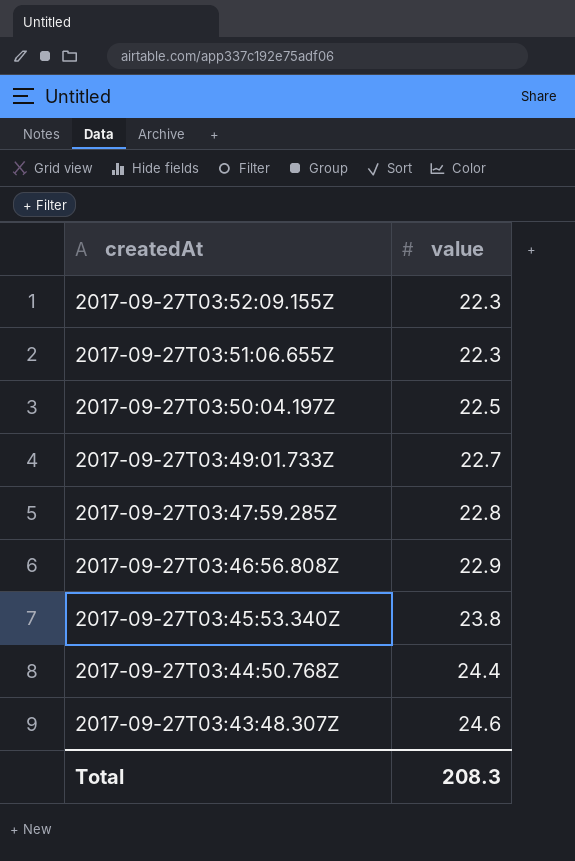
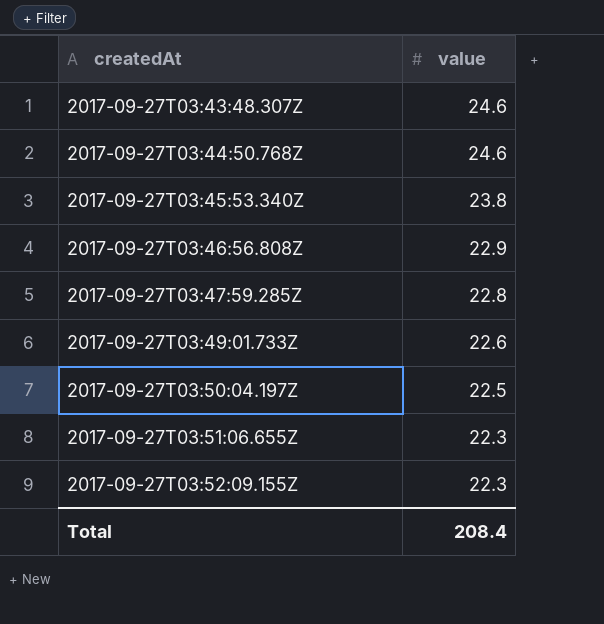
row order: createdAt descending -> createdAt ascending
2017-09-27T03:44:50.768Z | value: 24.4 -> 24.6
2017-09-27T03:49:01.733Z | value: 22.7 -> 22.6
Total | value: 208.3 -> 208.4

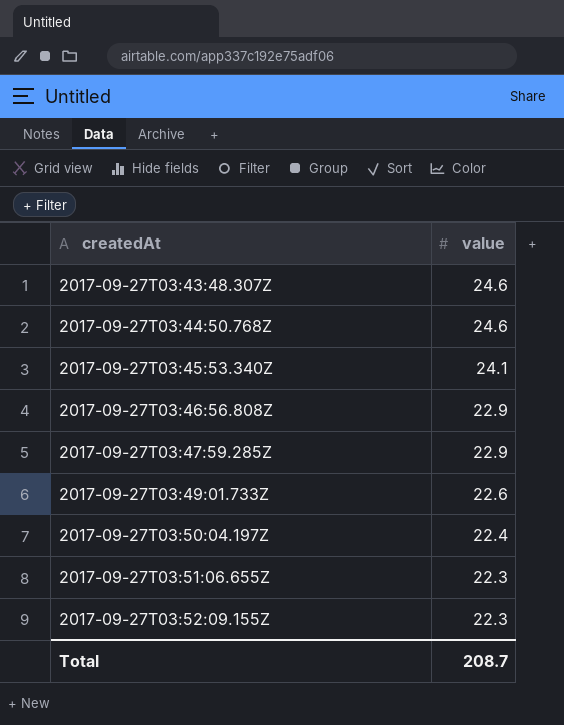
2017-09-27T03:45:53.340Z | value: 23.8 -> 24.1
2017-09-27T03:47:59.285Z | value: 22.8 -> 22.9
2017-09-27T03:50:04.197Z | value: 22.5 -> 22.4
Total | value: 208.4 -> 208.7

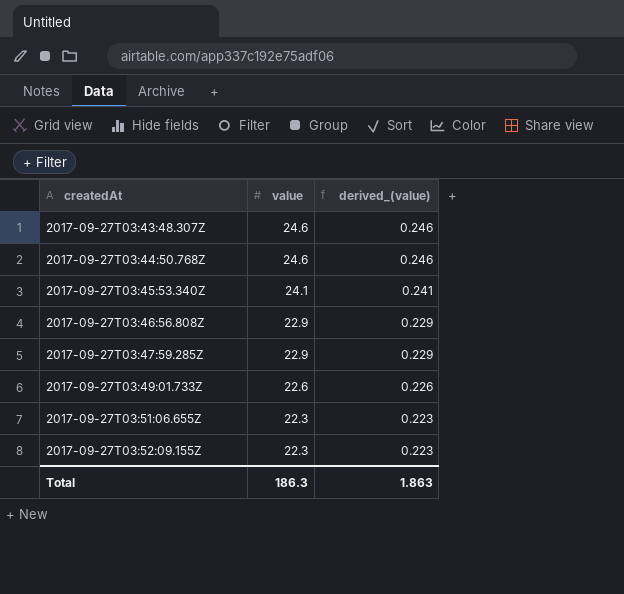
column derived_(value) | formula: none -> [value] * 0.01
row 2017-09-27T03:50:04.197Z: 22.4 -> none
Total | value: 208.7 -> 186.3

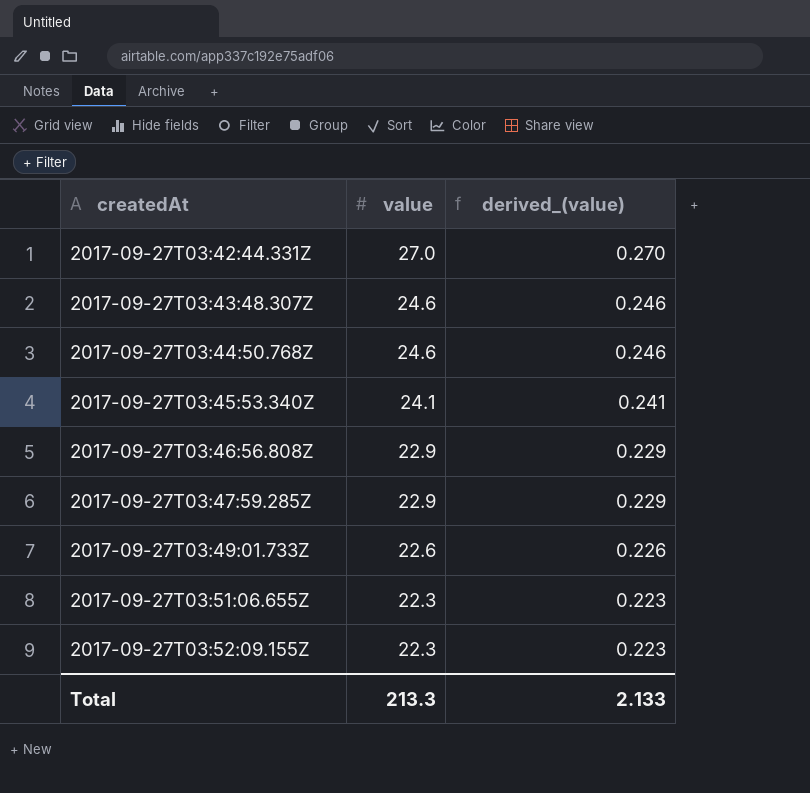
row 2017-09-27T03:42:44.331Z: none -> 27.0 | 0.270
Total | value: 186.3 -> 213.3
Total | derived_(value): 1.863 -> 2.133

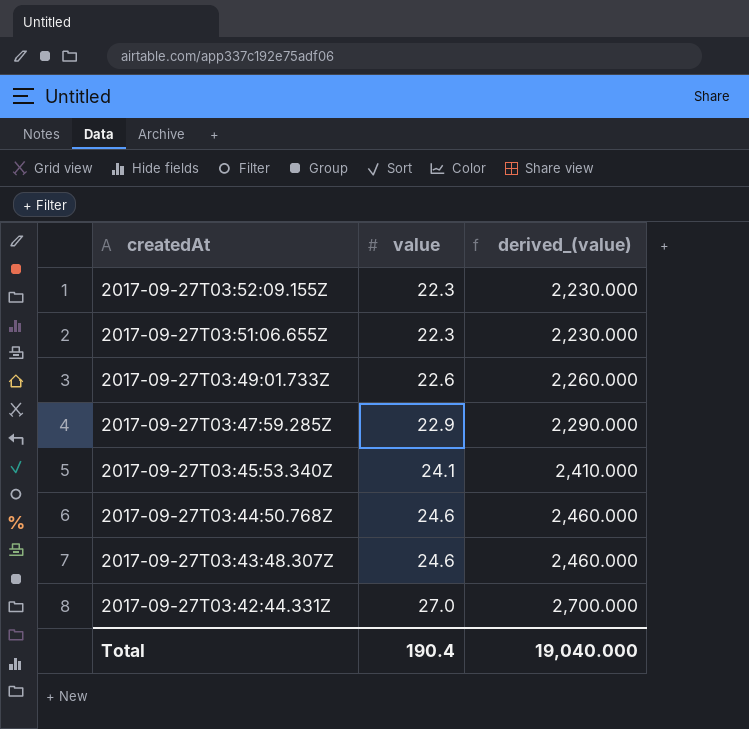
row order: createdAt ascending -> createdAt descending
column derived_(value) | formula: [value] * 0.01 -> [value] * 100
row 2017-09-27T03:46:56.808Z: 22.9 | 0.229 -> none
Total | value: 213.3 -> 190.4
Total | derived_(value): 2.133 -> 19,040.000

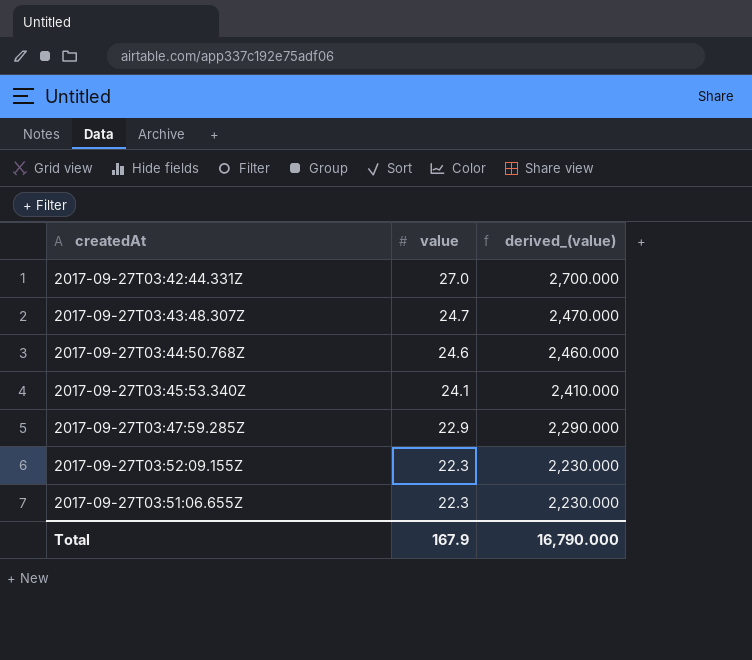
row order: createdAt descending -> value descending
row 2017-09-27T03:49:01.733Z: 22.6 | 2,260.000 -> none
2017-09-27T03:43:48.307Z | value: 24.6 -> 24.7
2017-09-27T03:43:48.307Z | derived_(value): 2,460.000 -> 2,470.000
Total | value: 190.4 -> 167.9
Total | derived_(value): 19,040.000 -> 16,790.000

